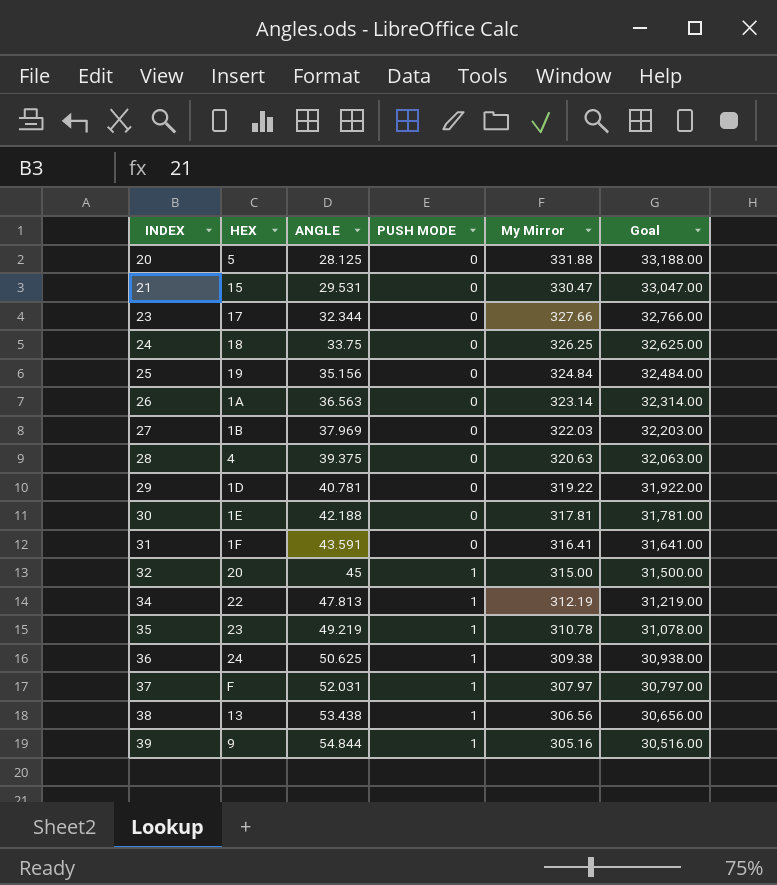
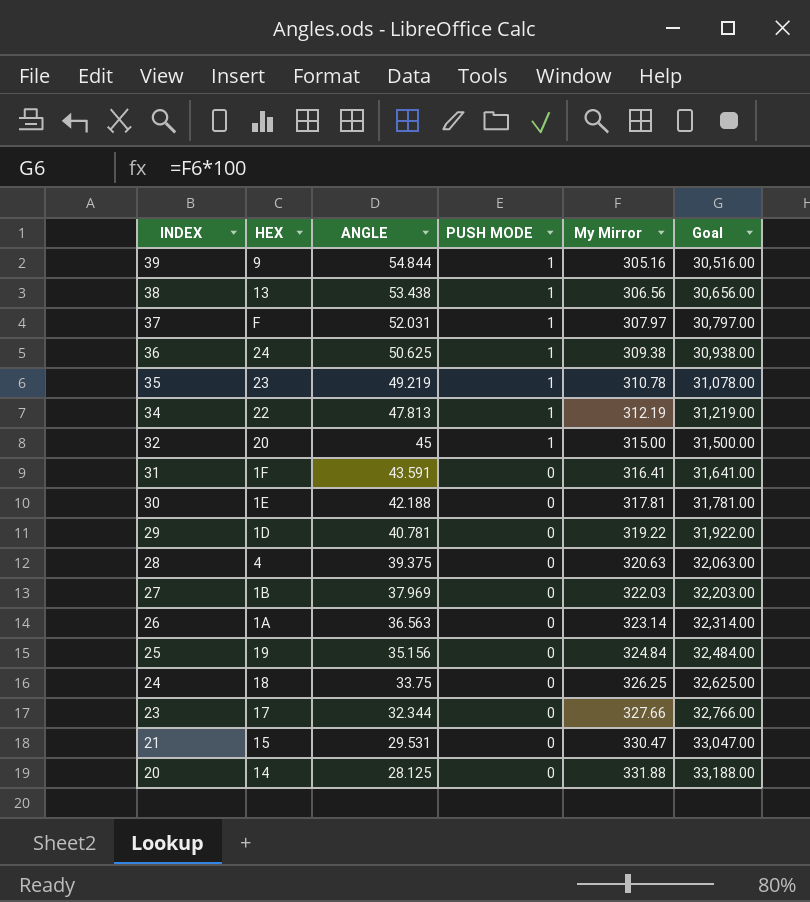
row order: INDEX ascending -> INDEX descending
20 | HEX: 5 -> 14

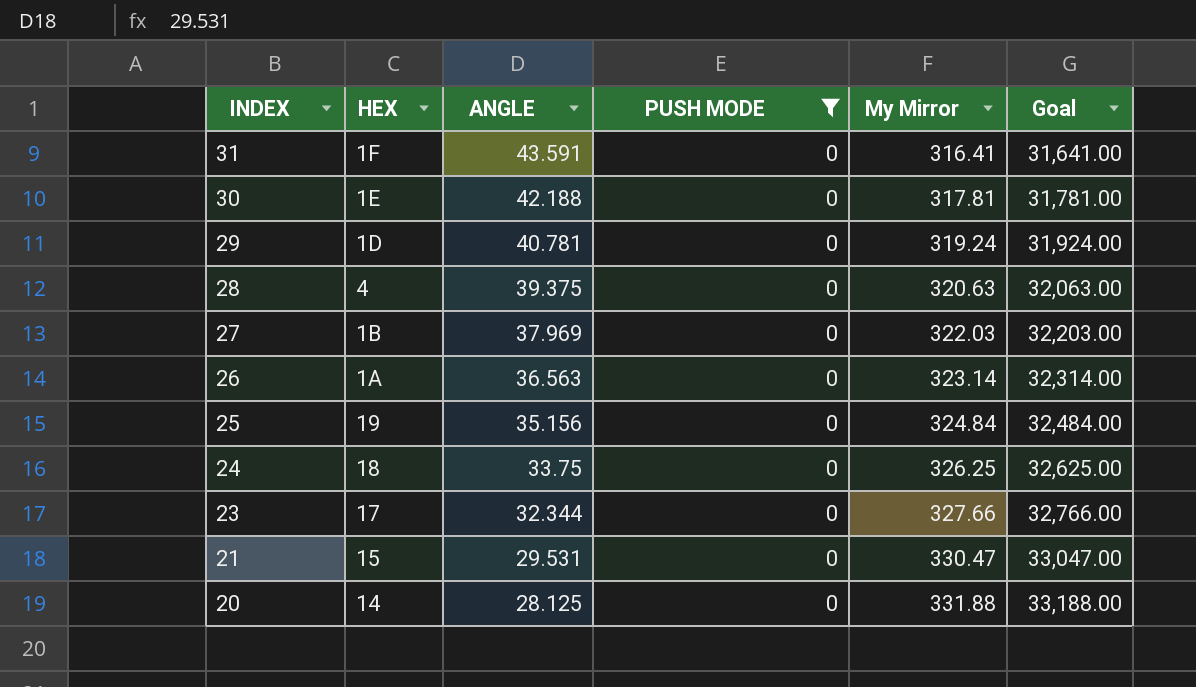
filter: none -> PUSH MODE = 0
29 | My Mirror: 319.22 -> 319.24
29 | Goal: 31,922.00 -> 31,924.00

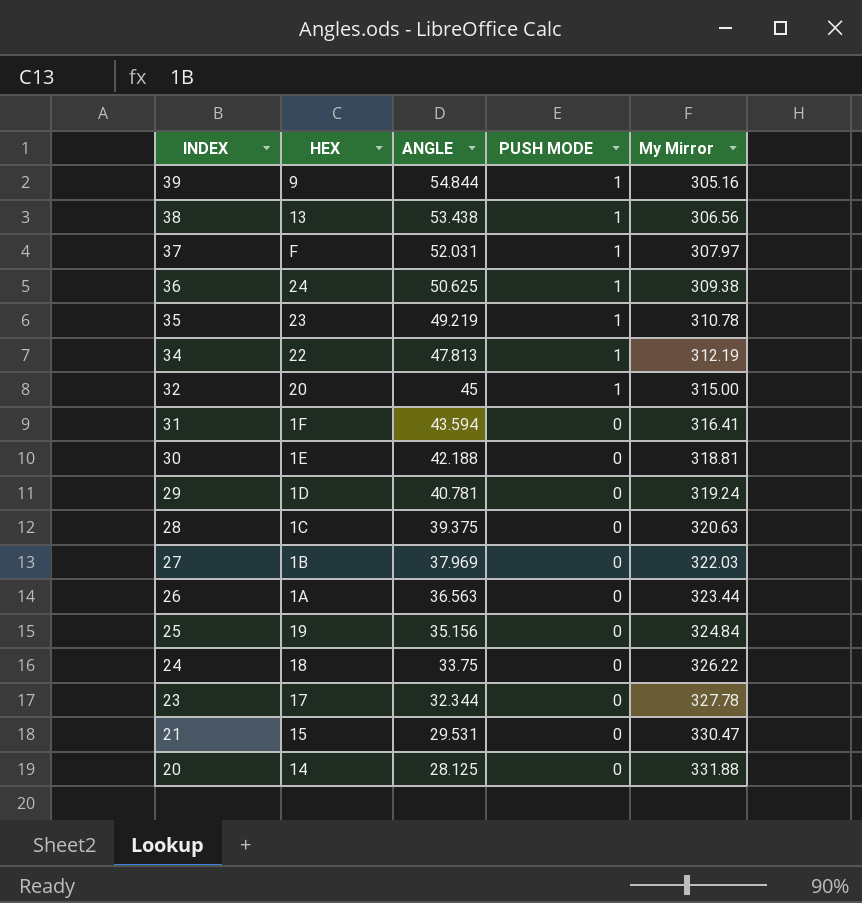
filter: PUSH MODE = 0 -> none
column Goal | formula: [My Mirror] * 100 -> none
31 | ANGLE: 43.591 -> 43.594
30 | My Mirror: 317.81 -> 318.81
28 | HEX: 4 -> 1C
26 | My Mirror: 323.14 -> 323.44
24 | My Mirror: 326.25 -> 326.22
23 | My Mirror: 327.66 -> 327.78

